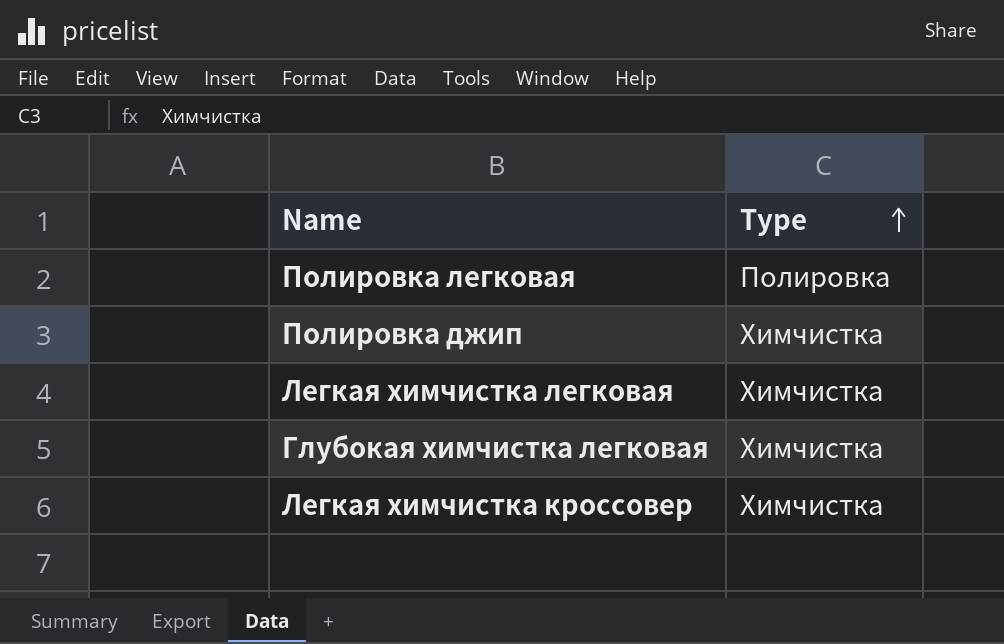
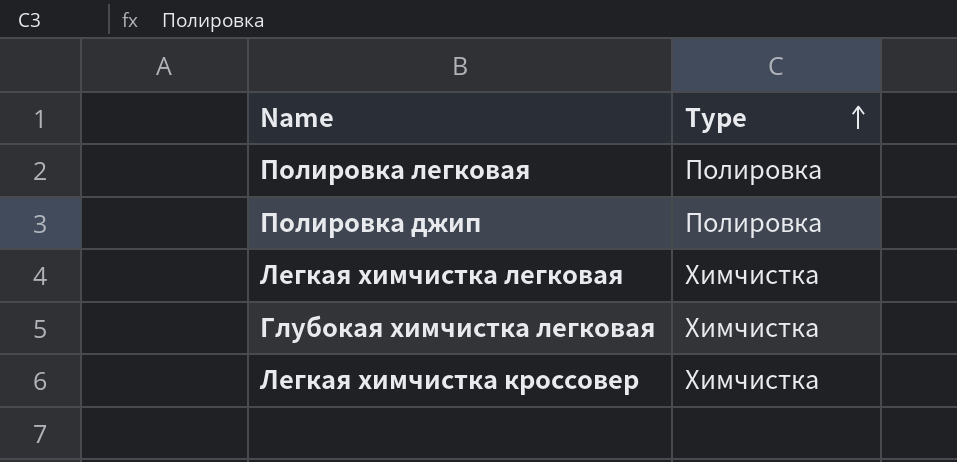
Полировка джип | Type: Химчистка -> Полировка

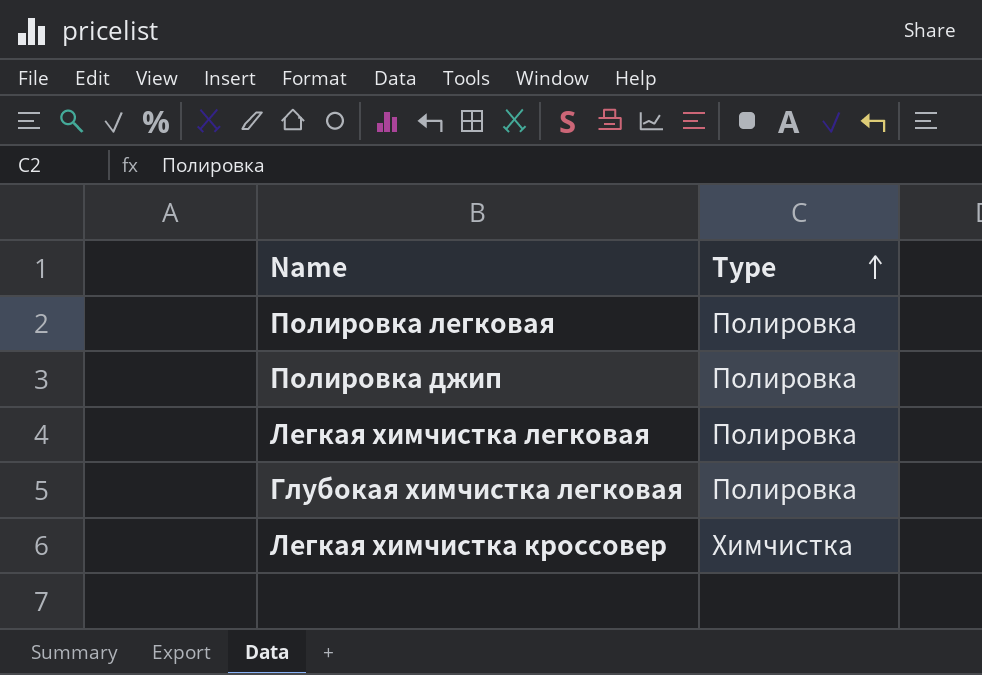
Легкая химчистка легковая | Type: Химчистка -> Полировка
Глубокая химчистка легковая | Type: Химчистка -> Полировка

